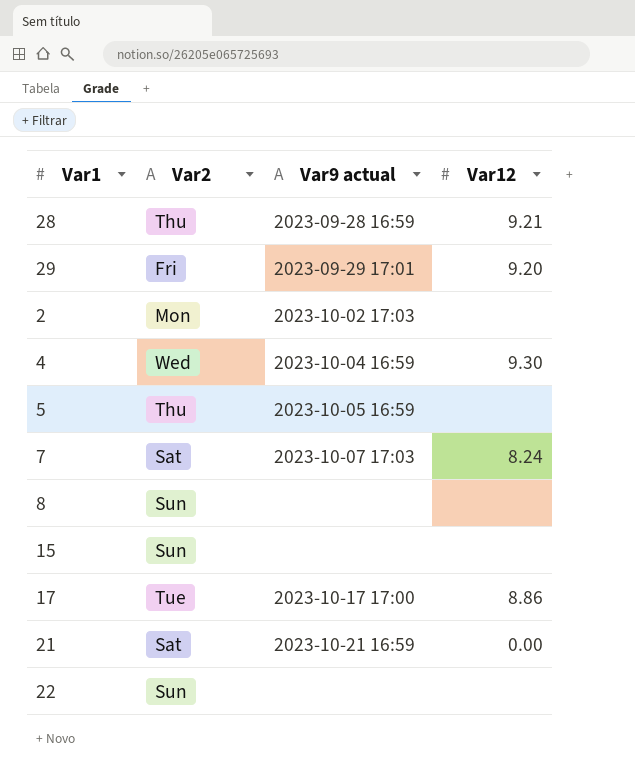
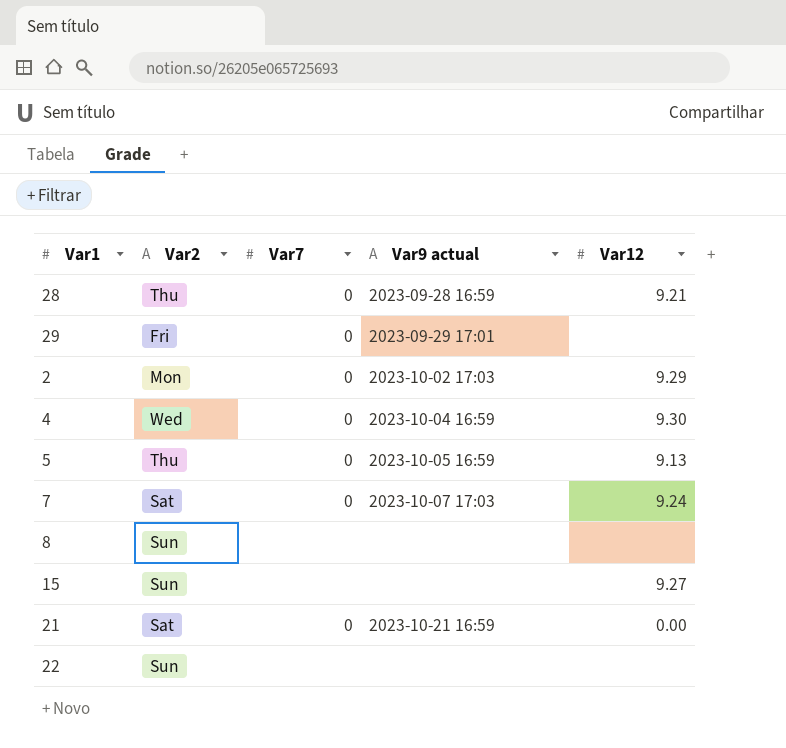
column Var7 | position: none -> 3
row 17: Tue | 2023-10-17 17:00 | 8.86 -> none
29 | Var12: 9.20 -> none
2 | Var12: none -> 9.29
5 | Var12: none -> 9.13
7 | Var12: 8.24 -> 9.24
15 | Var12: none -> 9.27

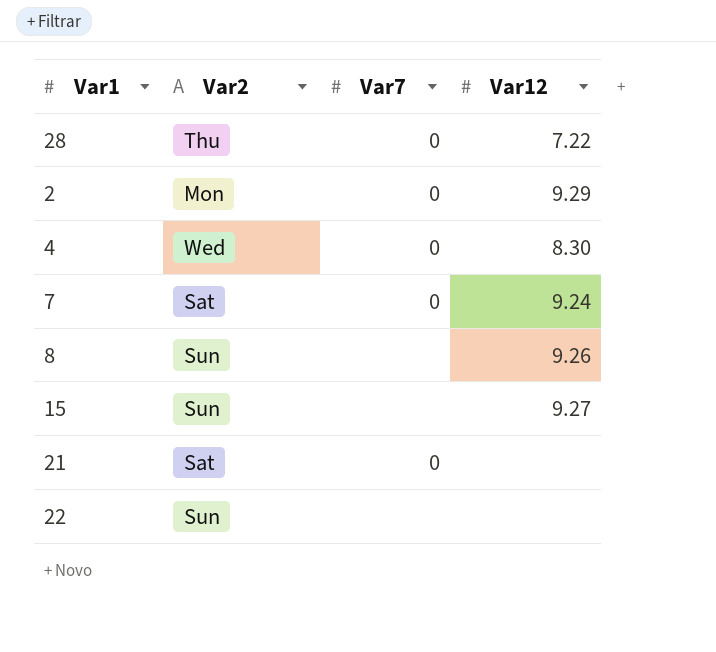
column Var9 actual | position: 4 -> none
row 29: Fri | 0 | 2023-09-29 17:01 | none -> none
row 5: Thu | 0 | 2023-10-05 16:59 | 9.13 -> none
28 | Var12: 9.21 -> 7.22
4 | Var12: 9.30 -> 8.30
8 | Var12: none -> 9.26
21 | Var12: 0.00 -> none

